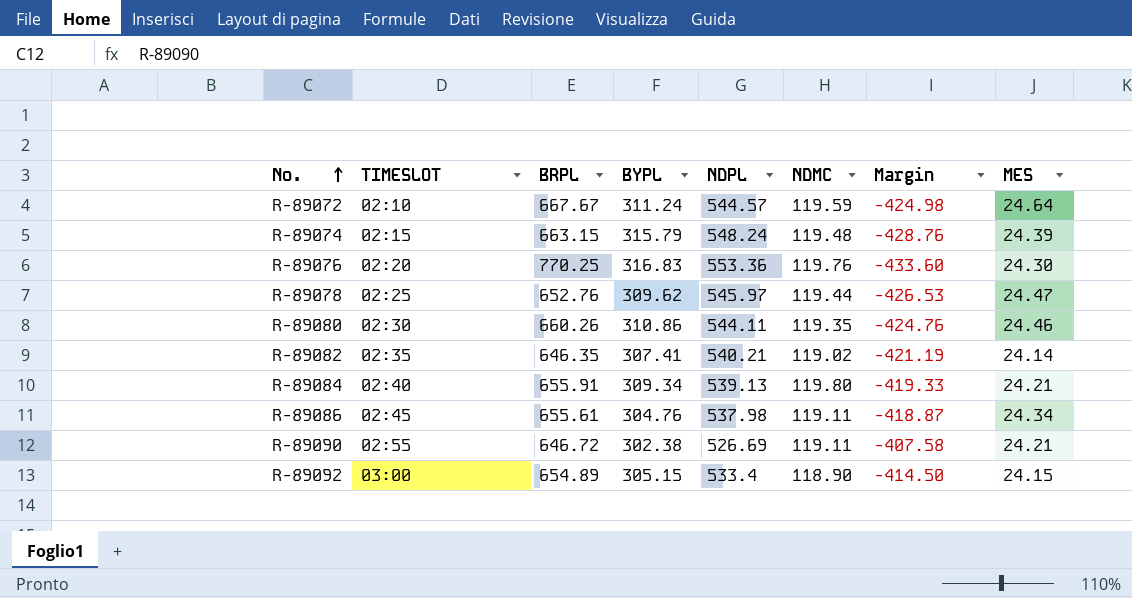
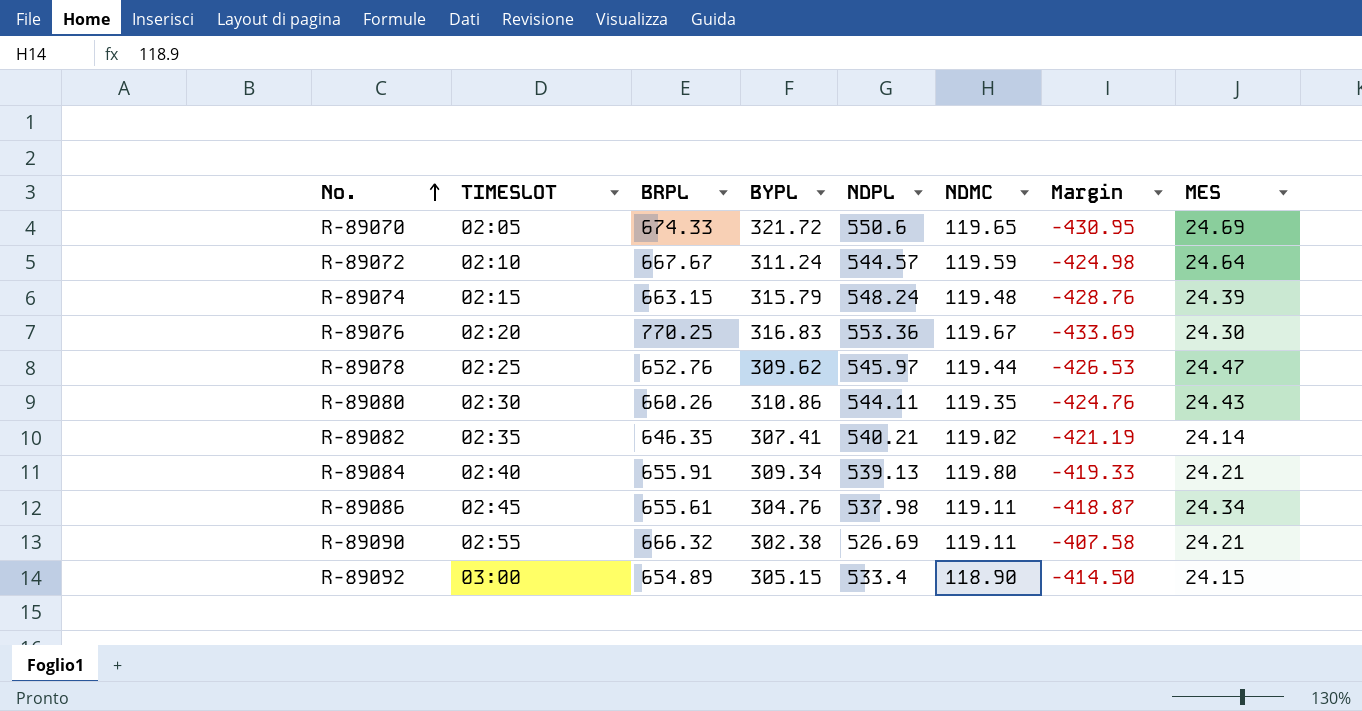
row R-89070: none -> 02:05 | 674.33 | 321.72 | 550.6 | 119.65 | -430.95 | 24.69
R-89076 | NDMC: 119.76 -> 119.67
R-89076 | Margin: -433.60 -> -433.69
R-89080 | MES: 24.46 -> 24.43
R-89090 | BRPL: 646.72 -> 666.32

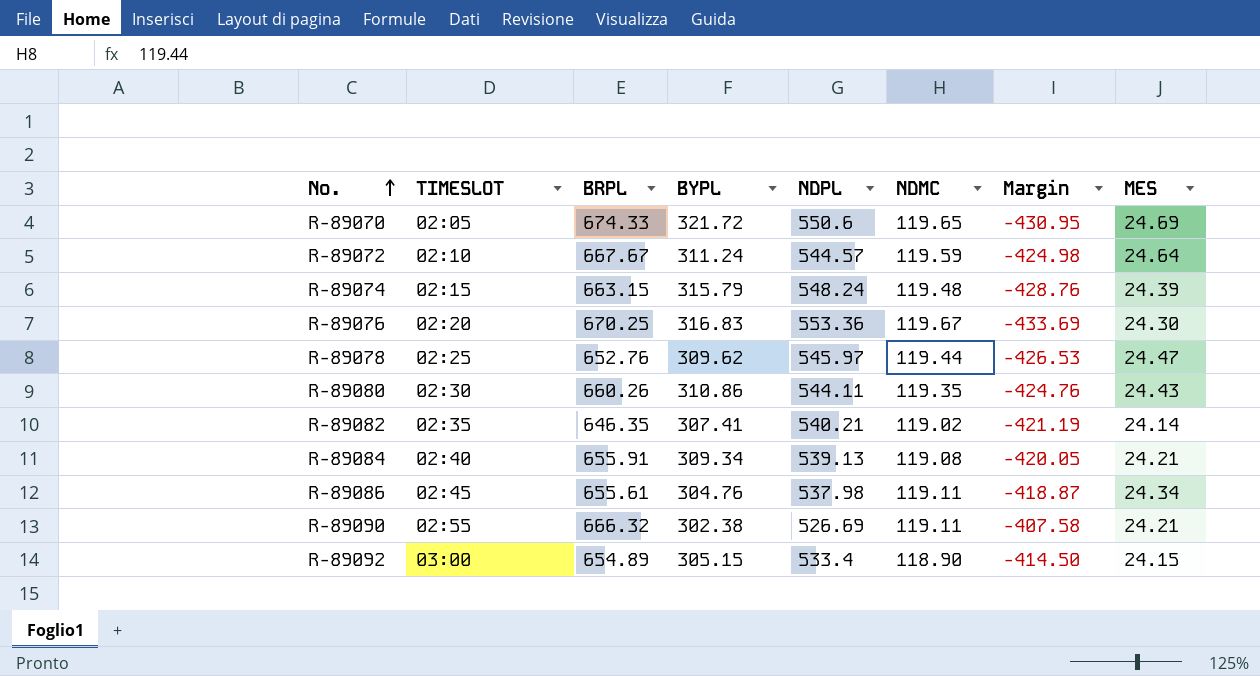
R-89076 | BRPL: 770.25 -> 670.25
R-89084 | NDMC: 119.80 -> 119.08
R-89084 | Margin: -419.33 -> -420.05

